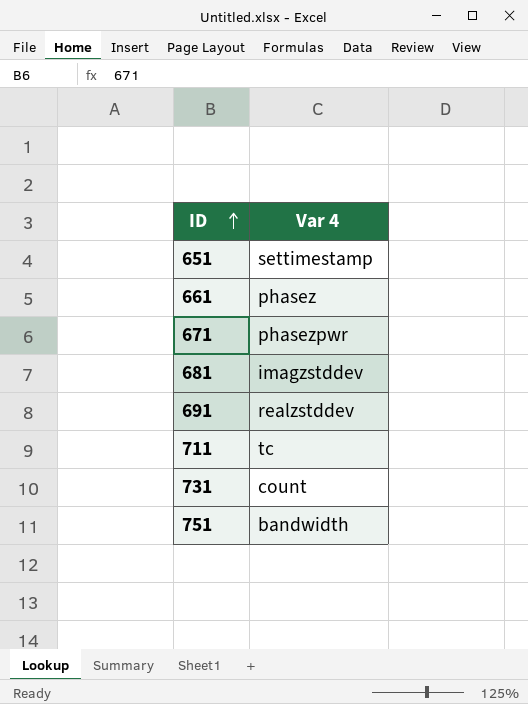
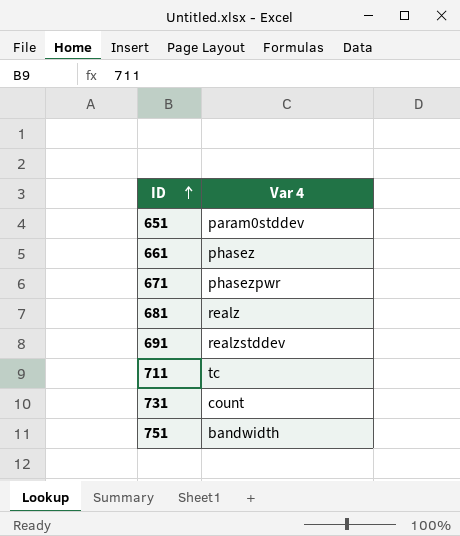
651 | Var 4: settimestamp -> param0stddev
681 | Var 4: imagzstddev -> realz

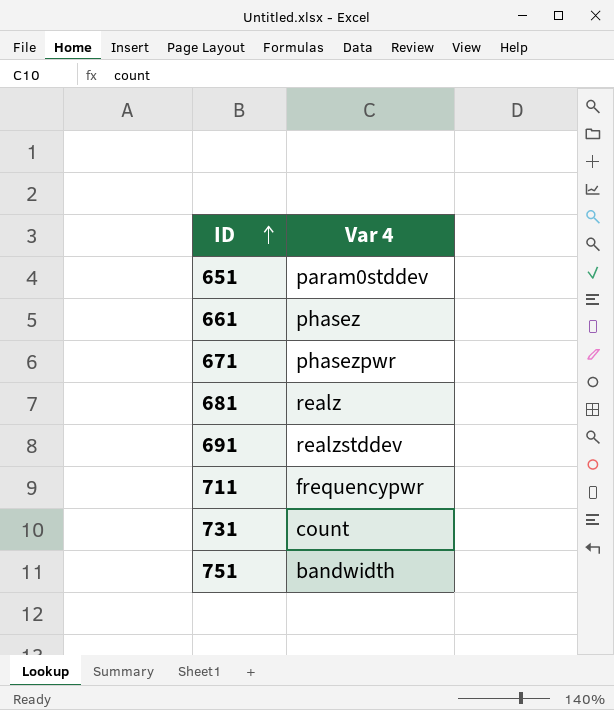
711 | Var 4: tc -> frequencypwr

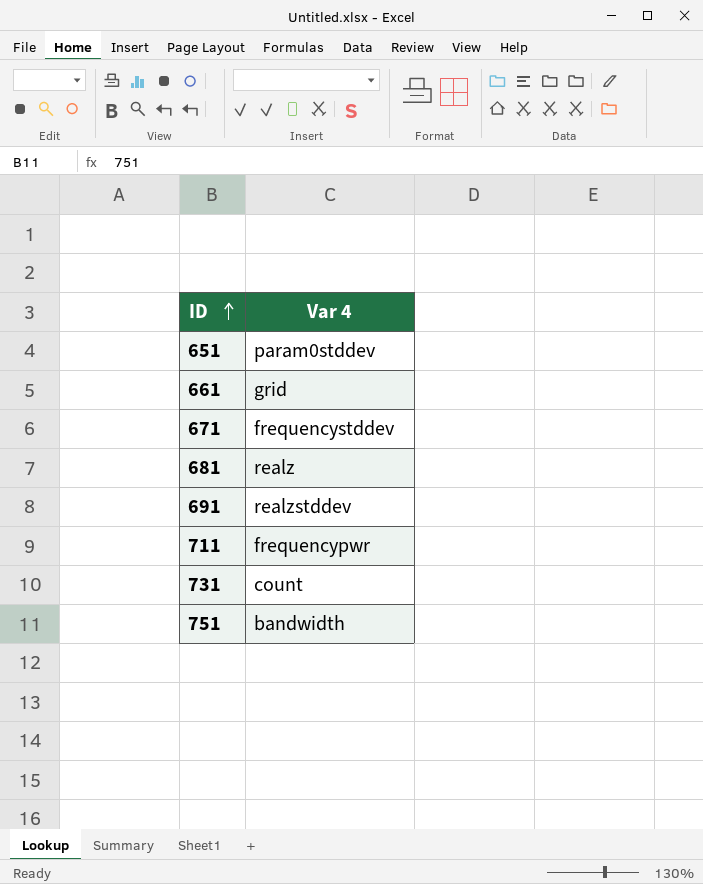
661 | Var 4: phasez -> grid
671 | Var 4: phasezpwr -> frequencystddev

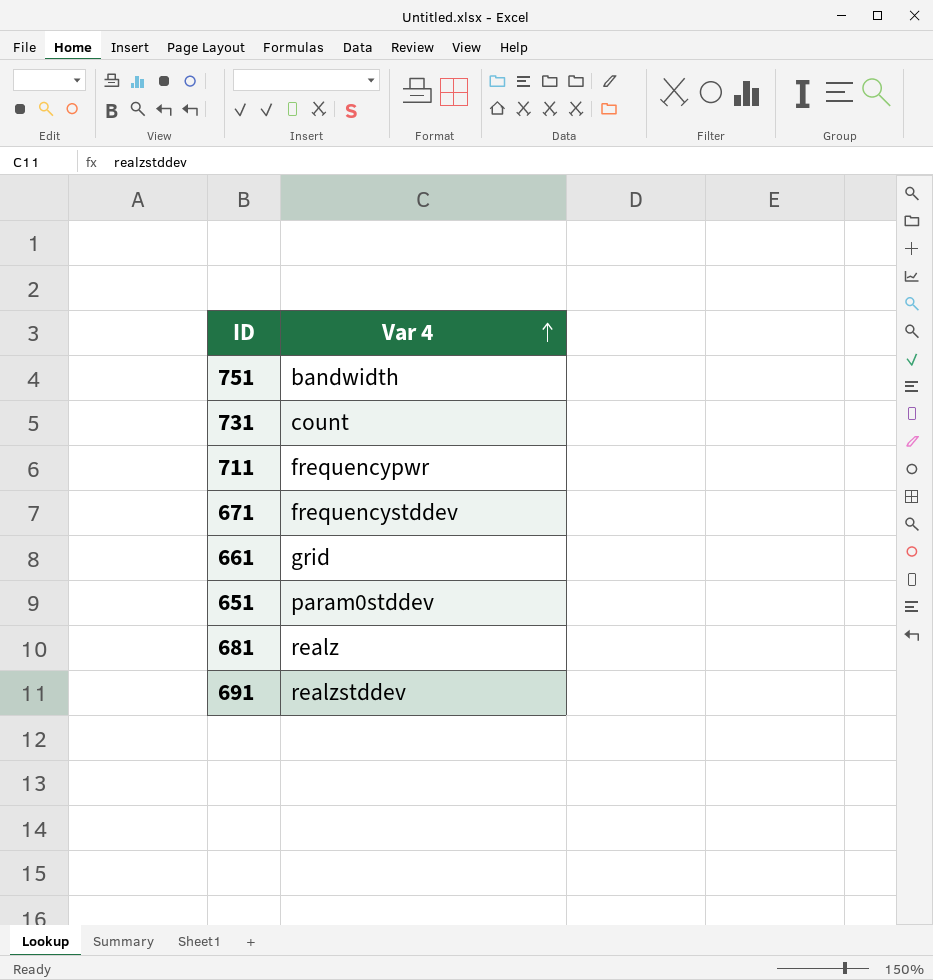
row order: ID ascending -> Var 4 ascending

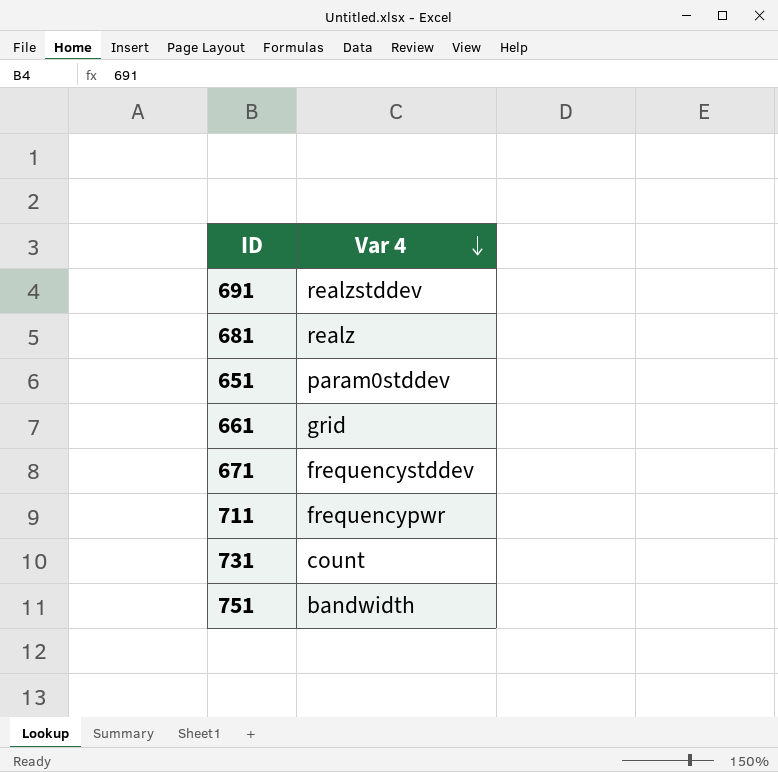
row order: Var 4 ascending -> Var 4 descending

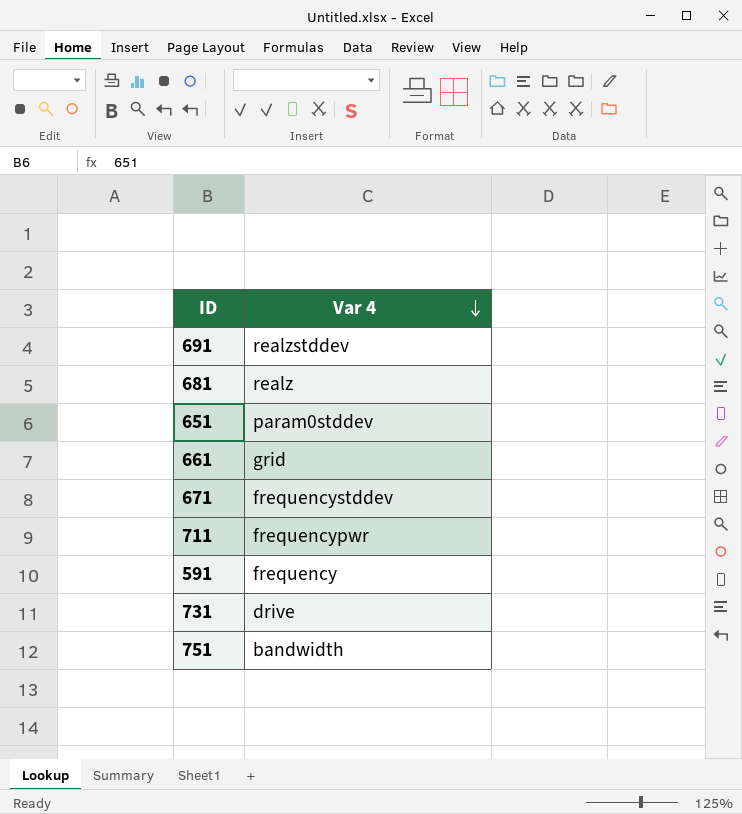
row 591: none -> frequency
731 | Var 4: count -> drive

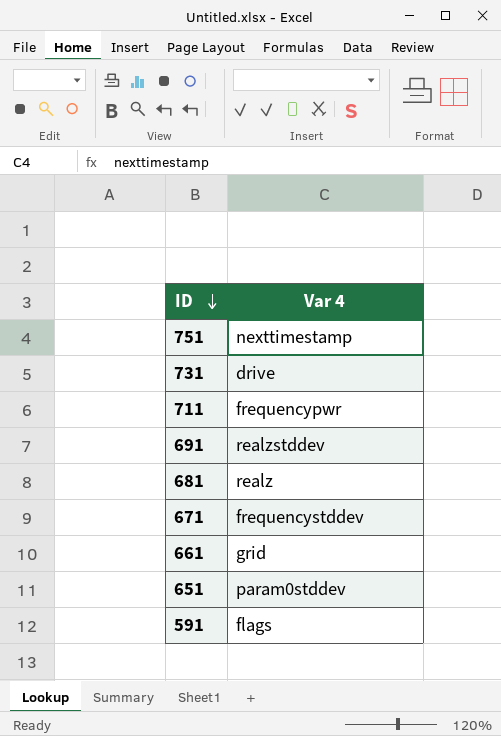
row order: Var 4 descending -> ID descending
751 | Var 4: bandwidth -> nexttimestamp
591 | Var 4: frequency -> flags

